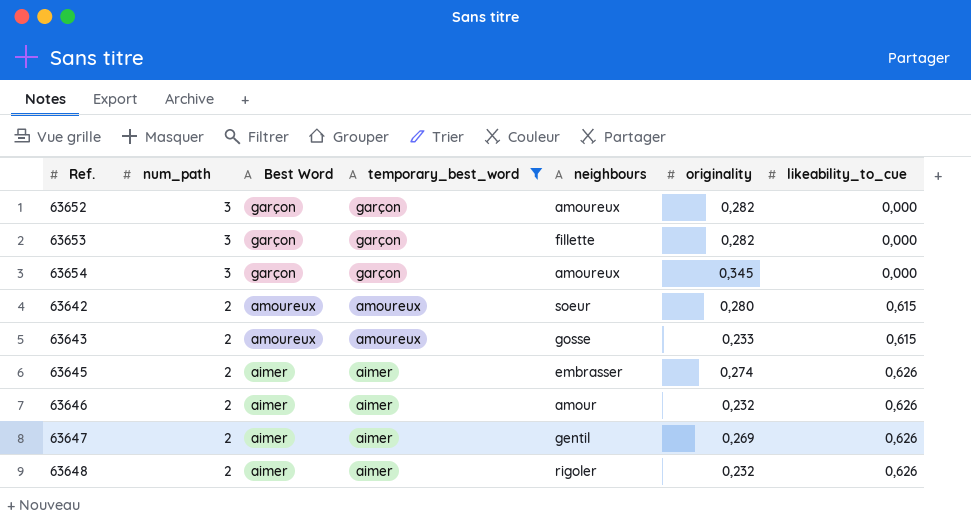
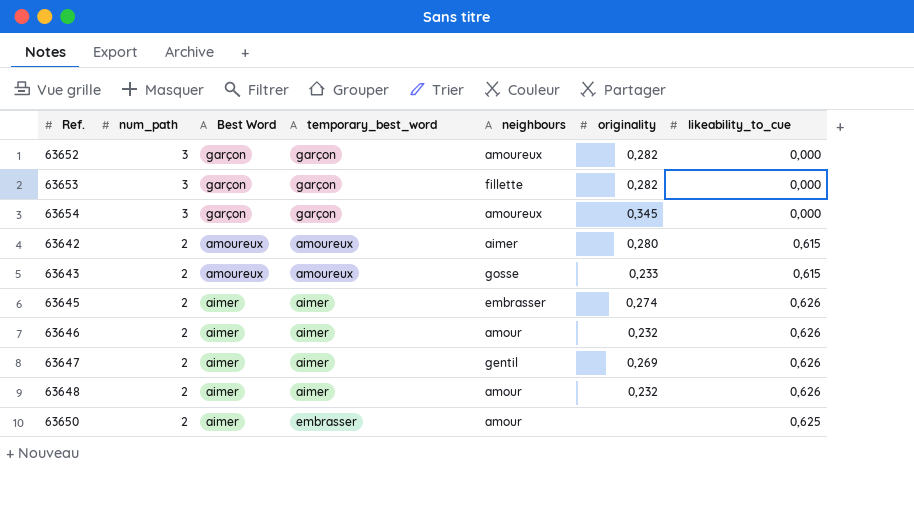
filter: temporary_best_word != embrasser -> none
63642 | neighbours: soeur -> aimer
63648 | neighbours: rigoler -> amour

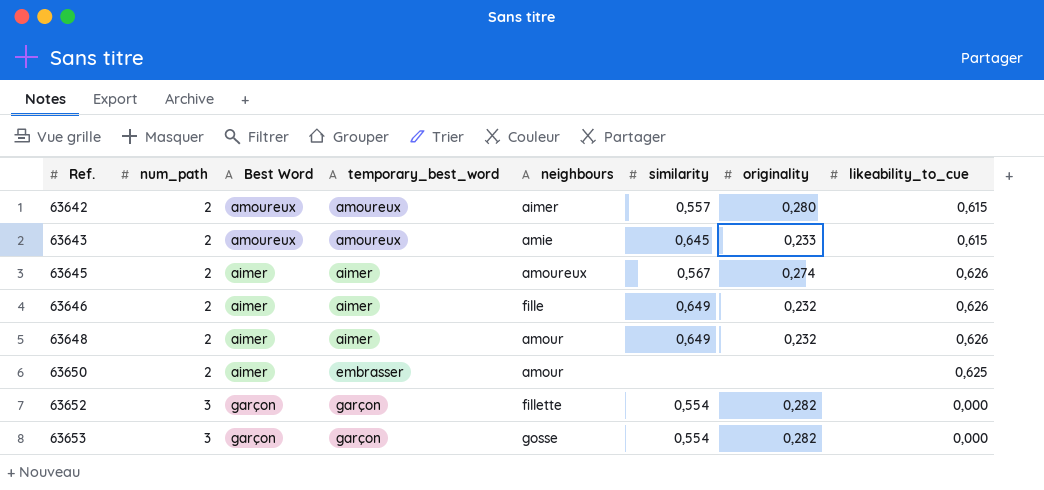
row order: num_path descending -> Ref. ascending
column similarity | position: none -> 6
row 63654: 3 | garçon | garçon | amoureux | 0,345 | 0,000 -> none
row 63647: 2 | aimer | aimer | gentil | 0,269 | 0,626 -> none
63643 | neighbours: gosse -> amie
63645 | neighbours: embrasser -> amoureux
63646 | neighbours: amour -> fille
63652 | neighbours: amoureux -> fillette
63653 | neighbours: fillette -> gosse

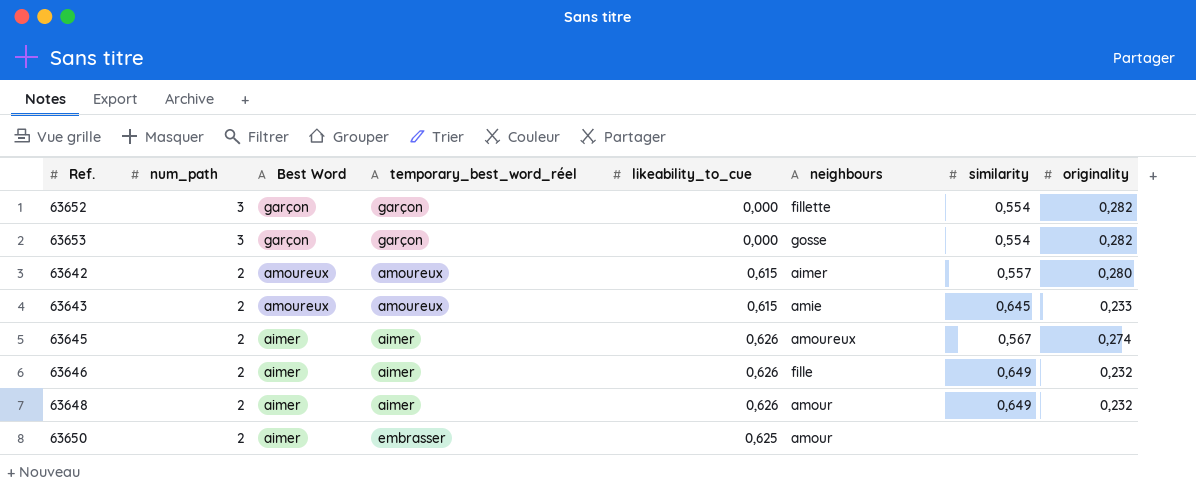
row order: Ref. ascending -> num_path descending
column name: temporary_best_word -> temporary_best_word_réel
column likeability_to_cue | position: 8 -> 5

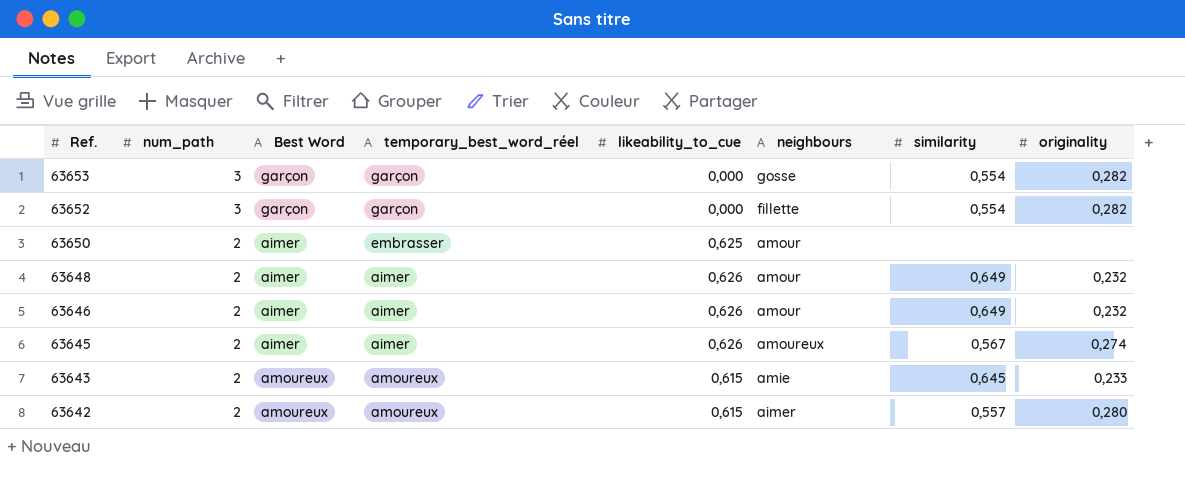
row order: num_path descending -> Ref. descending
63646 | neighbours: fille -> amour

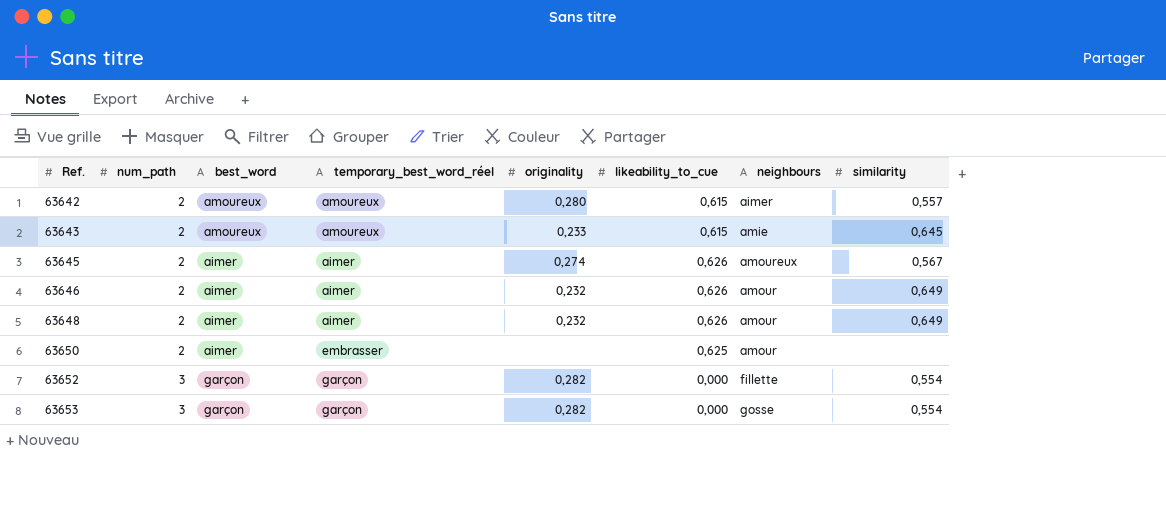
row order: Ref. descending -> Ref. ascending
column name: Best Word -> best_word
column originality | position: 8 -> 5

